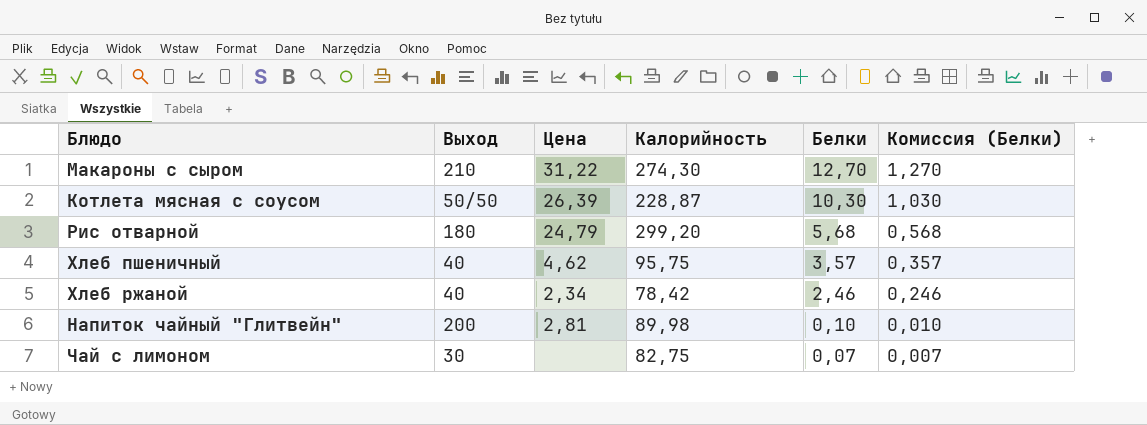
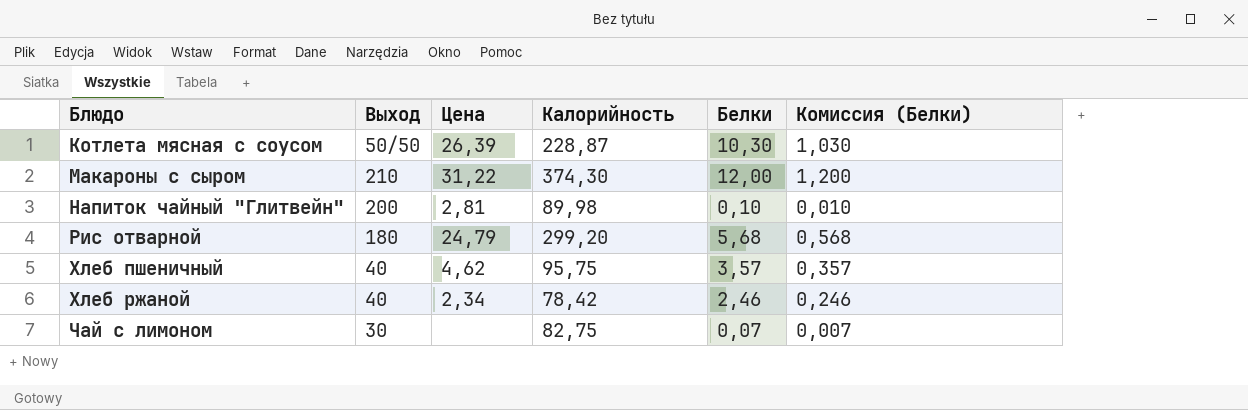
row order: Белки descending -> Блюдо ascending
Макароны с сыром | Калорийность: 274,30 -> 374,30
Макароны с сыром | Белки: 12,70 -> 12,00
Макароны с сыром | Комиссия (Белки): 1,270 -> 1,200

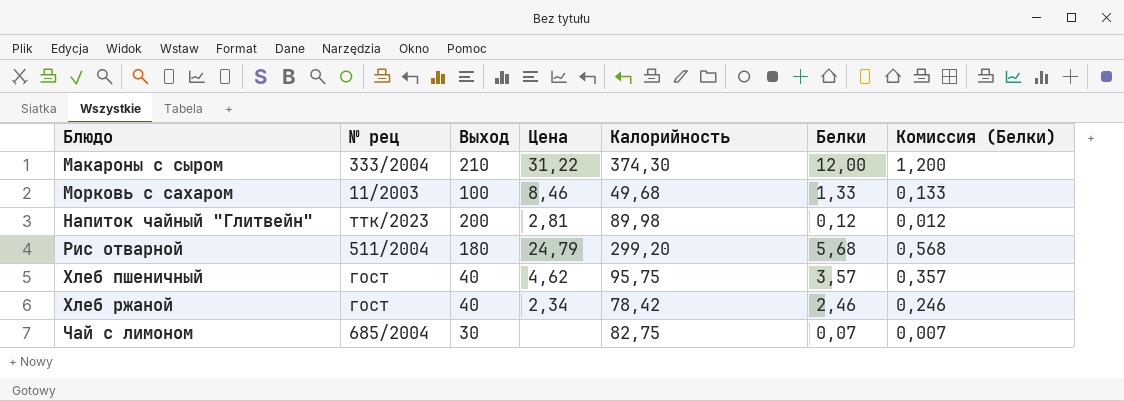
column № рец | position: none -> 2
row Котлета мясная с соусом: 50/50 | 26,39 | 228,87 | 10,30 | 1,030 -> none
row Морковь с сахаром: none -> 11/2003 | 100 | 8,46 | 49,68 | 1,33 | 0,133
Напиток чайный "Глитвейн" | Белки: 0,10 -> 0,12
Напиток чайный "Глитвейн" | Комиссия (Белки): 0,010 -> 0,012

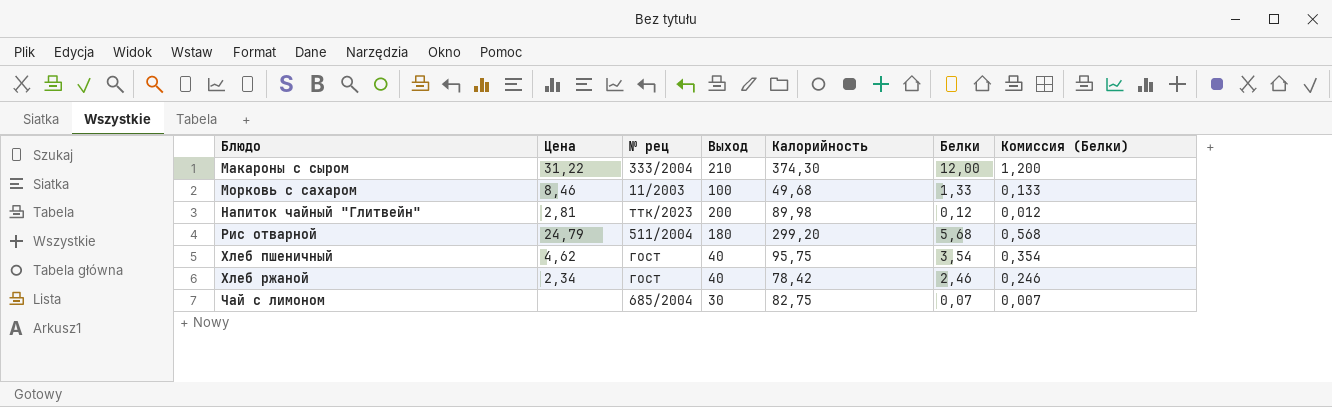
column Цена | position: 4 -> 2
Хлеб пшеничный | Белки: 3,57 -> 3,54
Хлеб пшеничный | Комиссия (Белки): 0,357 -> 0,354

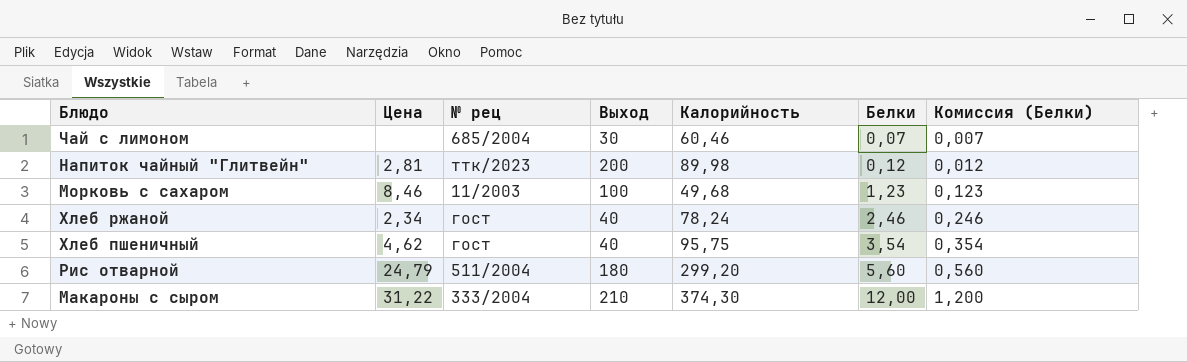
row order: Блюдо ascending -> Белки ascending
Чай с лимоном | Калорийность: 82,75 -> 60,46
Морковь с сахаром | Белки: 1,33 -> 1,23
Морковь с сахаром | Комиссия (Белки): 0,133 -> 0,123
Хлеб ржаной | Калорийность: 78,42 -> 78,24
Рис отварной | Белки: 5,68 -> 5,60
Рис отварной | Комиссия (Белки): 0,568 -> 0,560

